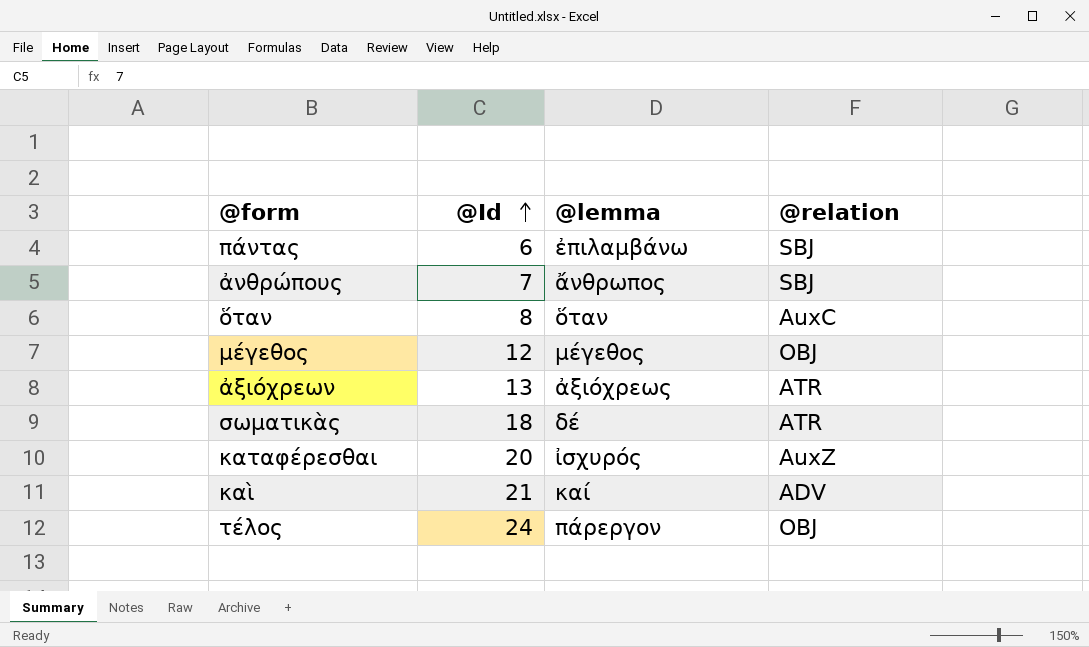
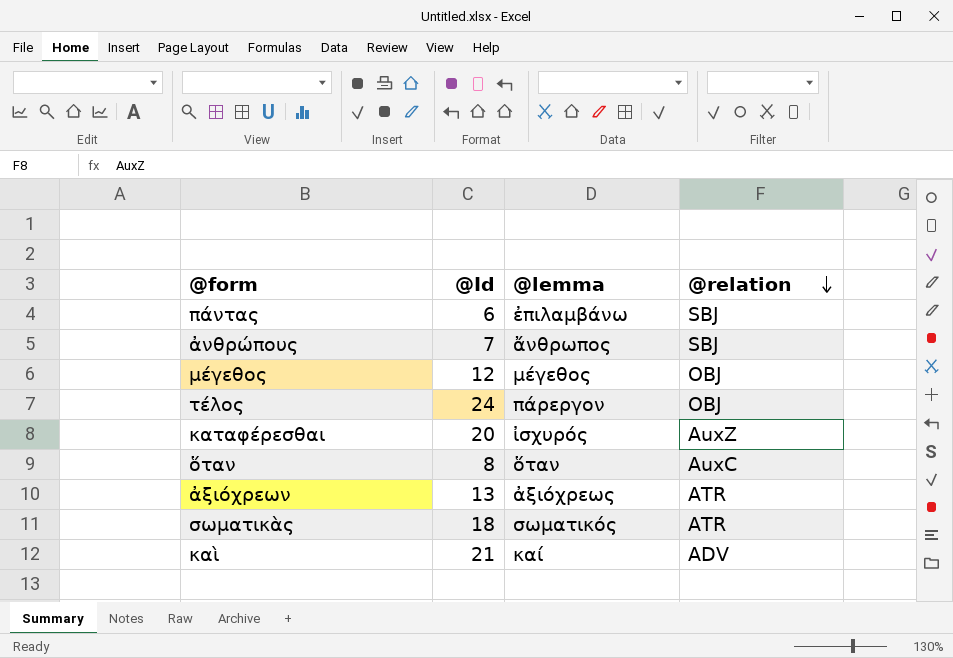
row order: @Id ascending -> @relation descending
σωματικὰς | @lemma: δέ -> σωματικός

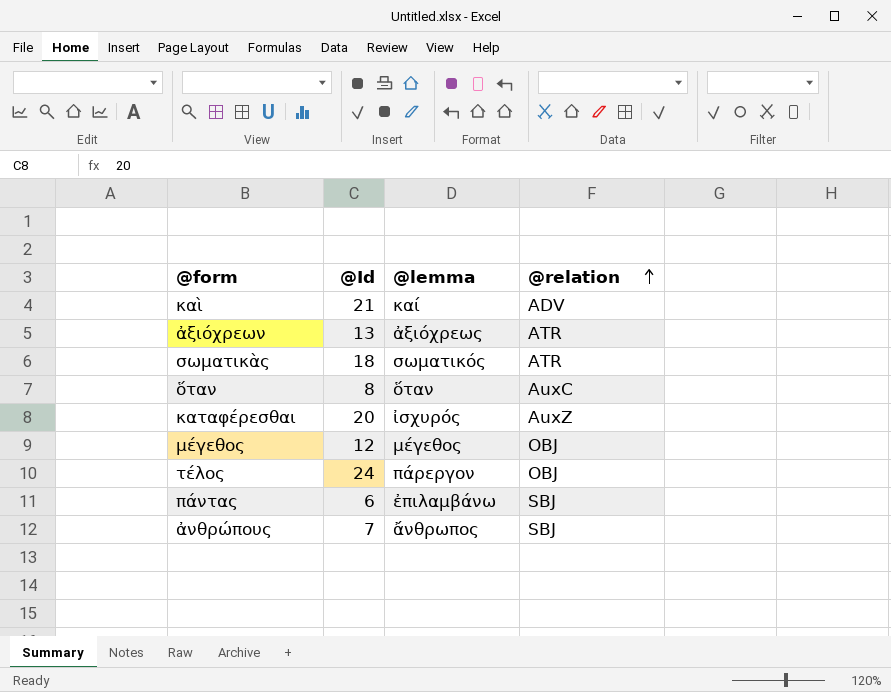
row order: @relation descending -> @relation ascending

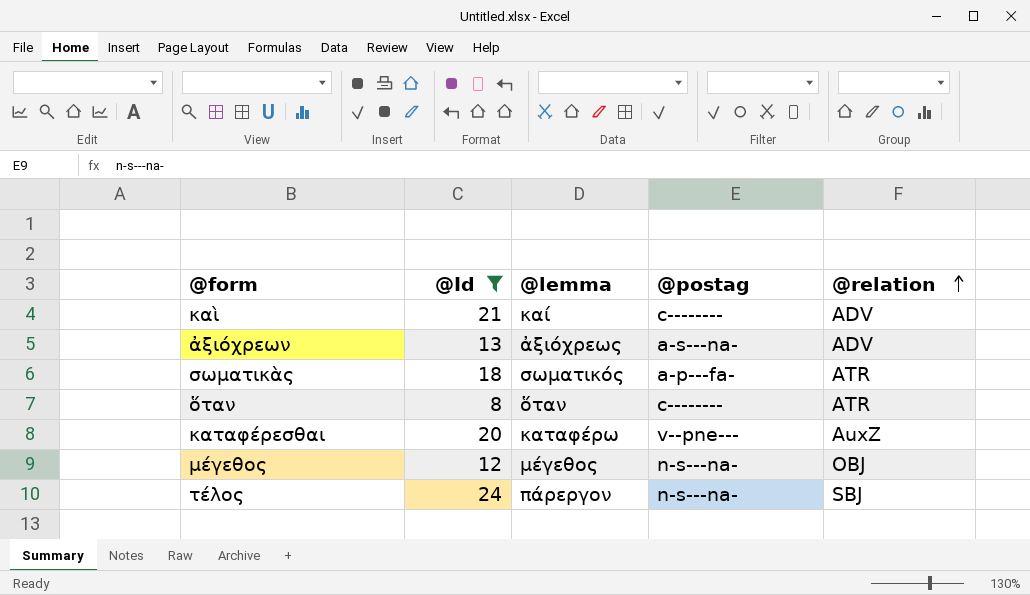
filter: none -> @Id >= 8
column @postag | position: none -> 4
ἀξιόχρεων | @relation: ATR -> ADV
ὅταν | @relation: AuxC -> ATR
καταφέρεσθαι | @lemma: ἰσχυρός -> καταφέρω
τέλος | @relation: OBJ -> SBJ

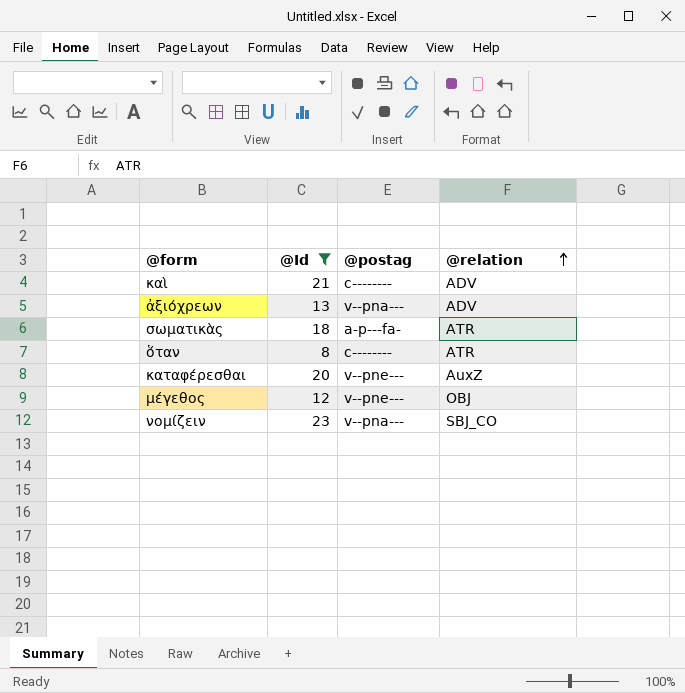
column @lemma | position: 3 -> none
row τέλος: 24 | πάρεργον | n-s---na- | SBJ -> none
ἀξιόχρεων | @postag: a-s---na- -> v--pna---
μέγεθος | @postag: n-s---na- -> v--pne---
row νομίζειν: none -> 23 | v--pna--- | SBJ_CO

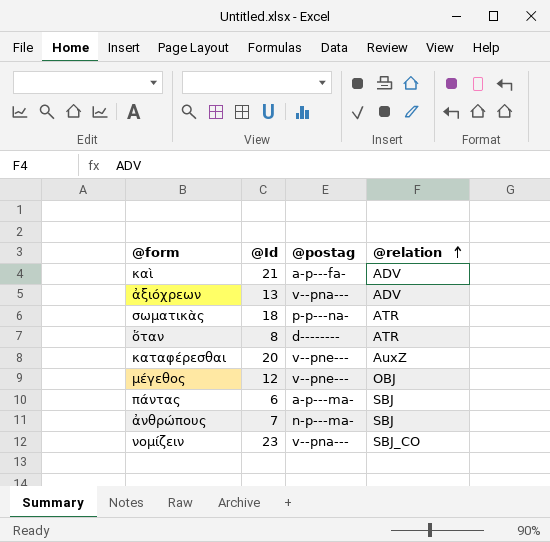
filter: @Id >= 8 -> none
καὶ | @postag: c-------- -> a-p---fa-
σωματικὰς | @postag: a-p---fa- -> p-p---na-
ὅταν | @postag: c-------- -> d--------

